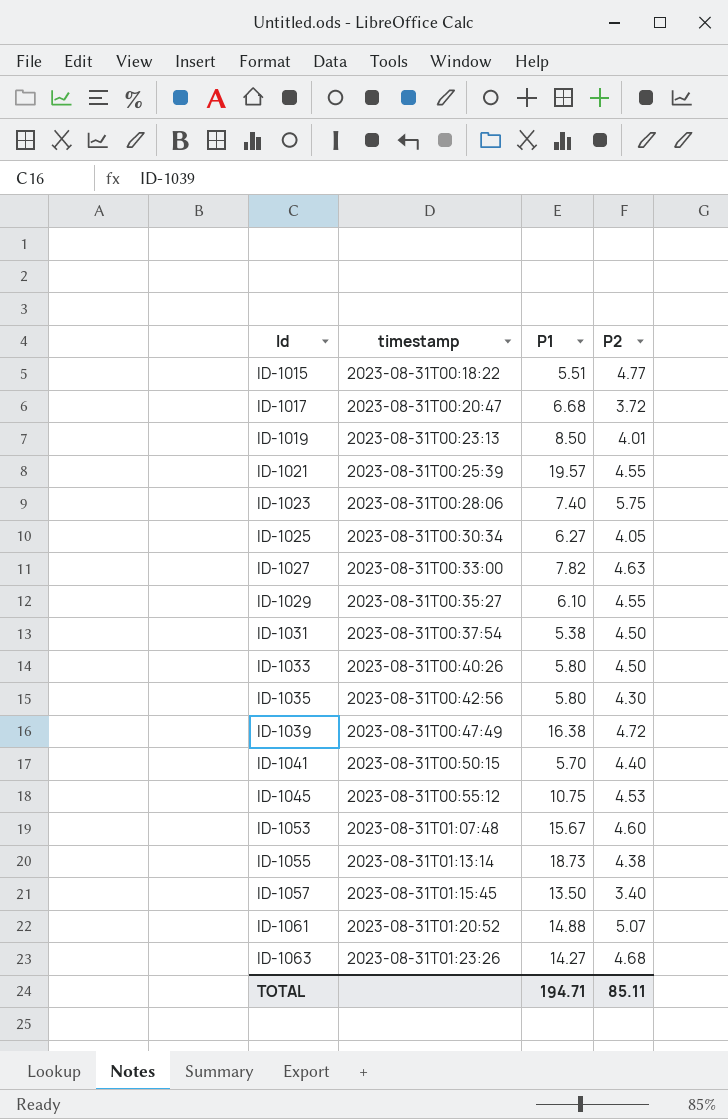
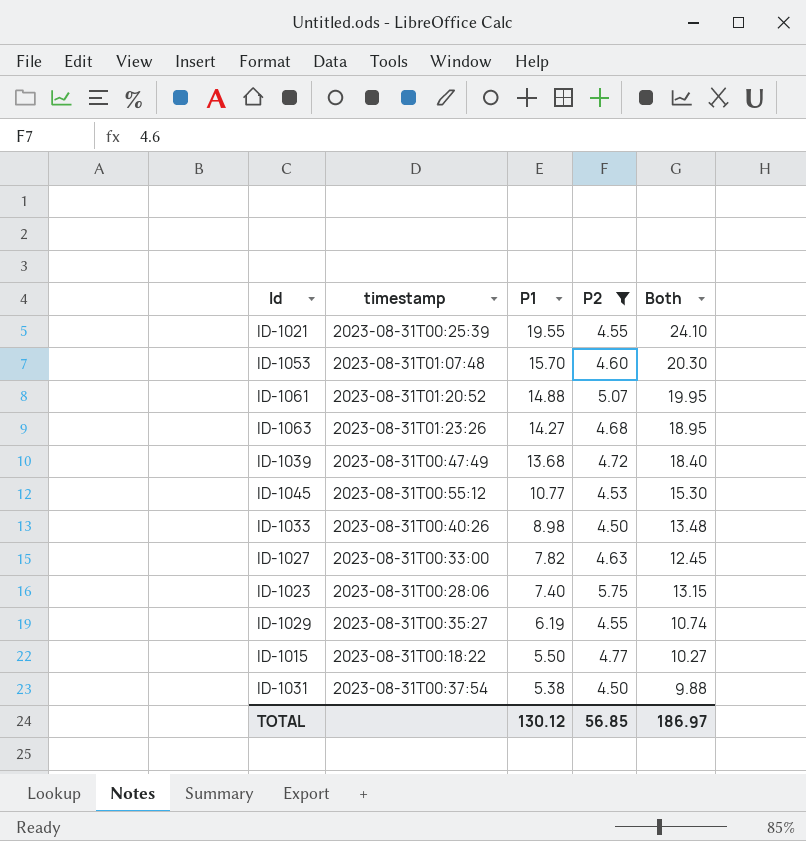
filter: none -> P2 >= 4.50
row order: Id ascending -> P1 descending
column Both | formula: none -> [P1] + [P2]
ID-1021 | P1: 19.57 -> 19.55
ID-1053 | P1: 15.67 -> 15.70
ID-1039 | P1: 16.38 -> 13.68
ID-1045 | P1: 10.75 -> 10.77
ID-1033 | P1: 5.80 -> 8.98
ID-1029 | P1: 6.10 -> 6.19
ID-1015 | P1: 5.51 -> 5.50
TOTAL | P1: 194.71 -> 130.12
TOTAL | P2: 85.11 -> 56.85

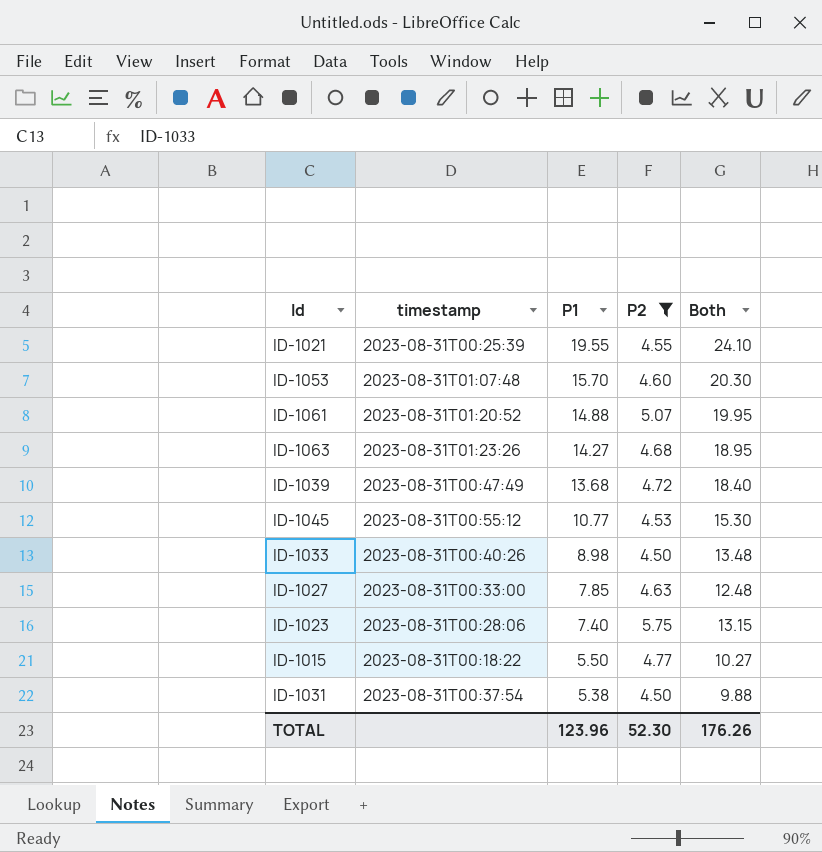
row ID-1029: 2023-08-31T00:35:27 | 6.19 | 4.55 | 10.74 -> none
ID-1027 | P1: 7.82 -> 7.85
ID-1027 | Both: 12.45 -> 12.48
TOTAL | P1: 130.12 -> 123.96
TOTAL | P2: 56.85 -> 52.30
TOTAL | Both: 186.97 -> 176.26

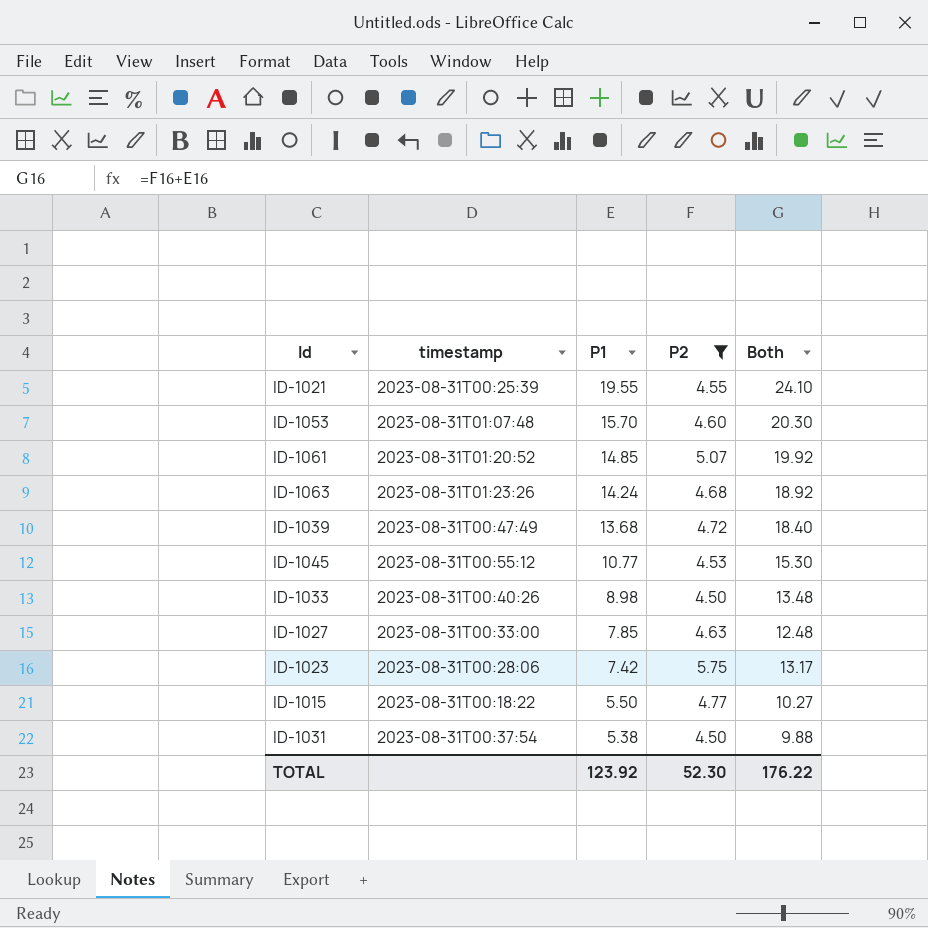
ID-1061 | P1: 14.88 -> 14.85
ID-1061 | Both: 19.95 -> 19.92
ID-1063 | P1: 14.27 -> 14.24
ID-1063 | Both: 18.95 -> 18.92
ID-1023 | P1: 7.40 -> 7.42
ID-1023 | Both: 13.15 -> 13.17
TOTAL | P1: 123.96 -> 123.92
TOTAL | Both: 176.26 -> 176.22

